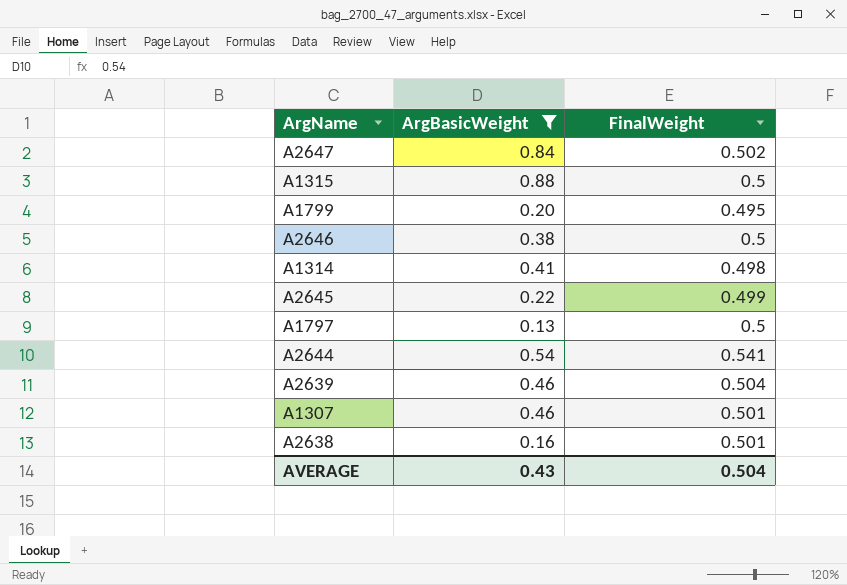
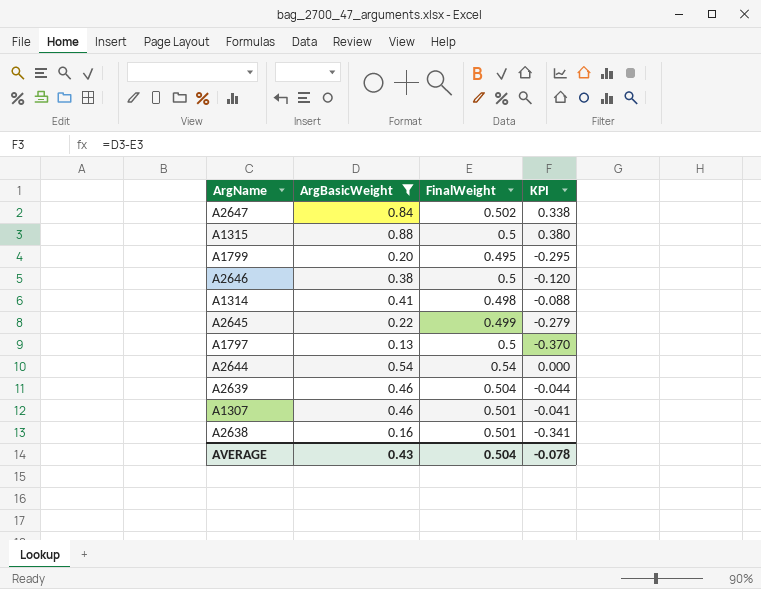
column KPI | formula: none -> [ArgBasicWeight] - [FinalWeight]
A2644 | FinalWeight: 0.541 -> 0.54

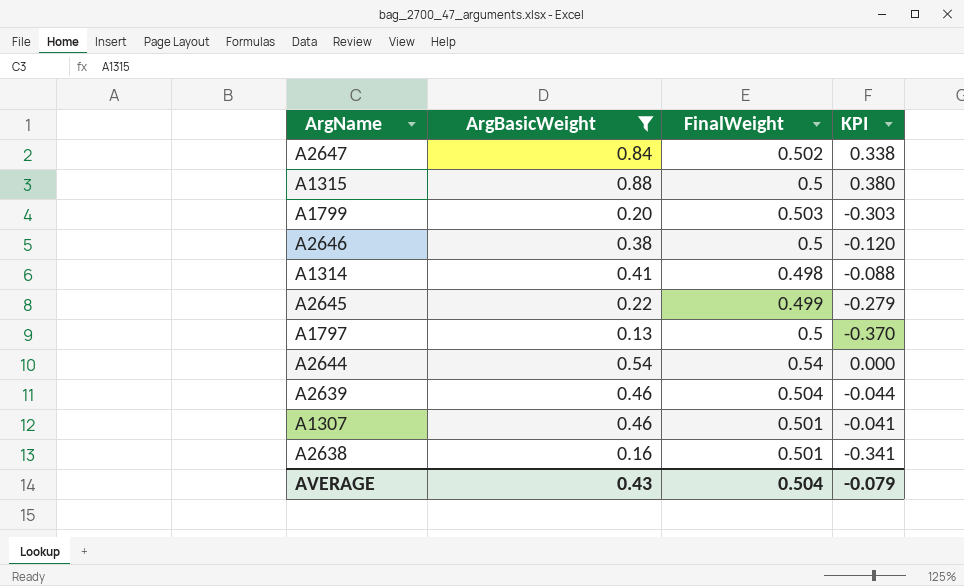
A1799 | FinalWeight: 0.495 -> 0.503
A1799 | KPI: -0.295 -> -0.303
AVERAGE | KPI: -0.078 -> -0.079

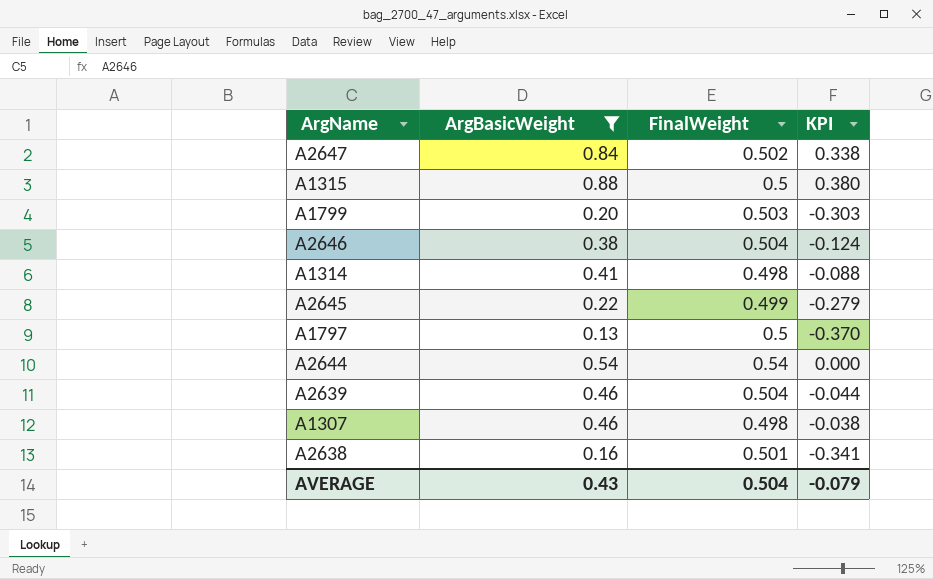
A2646 | FinalWeight: 0.5 -> 0.504
A2646 | KPI: -0.120 -> -0.124
A1307 | FinalWeight: 0.501 -> 0.498
A1307 | KPI: -0.041 -> -0.038

